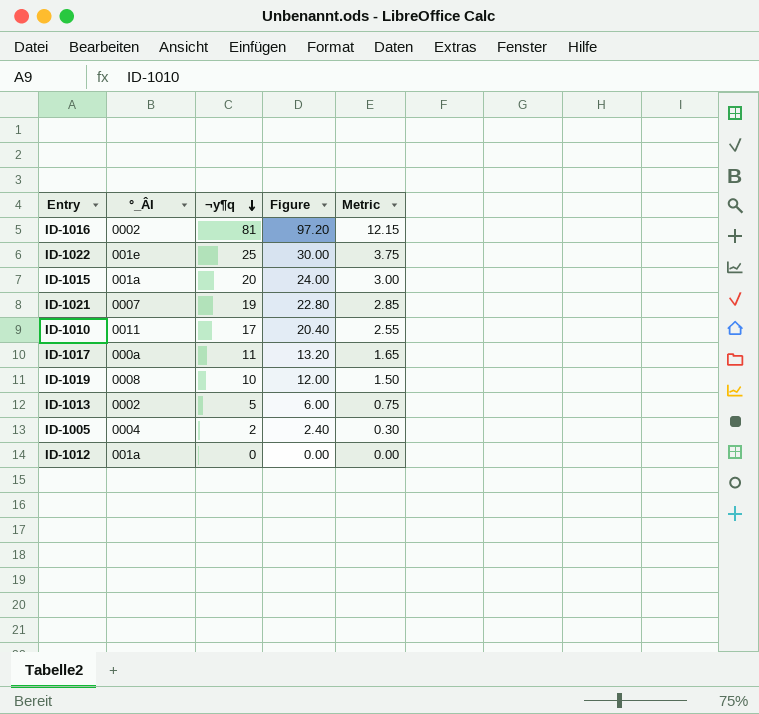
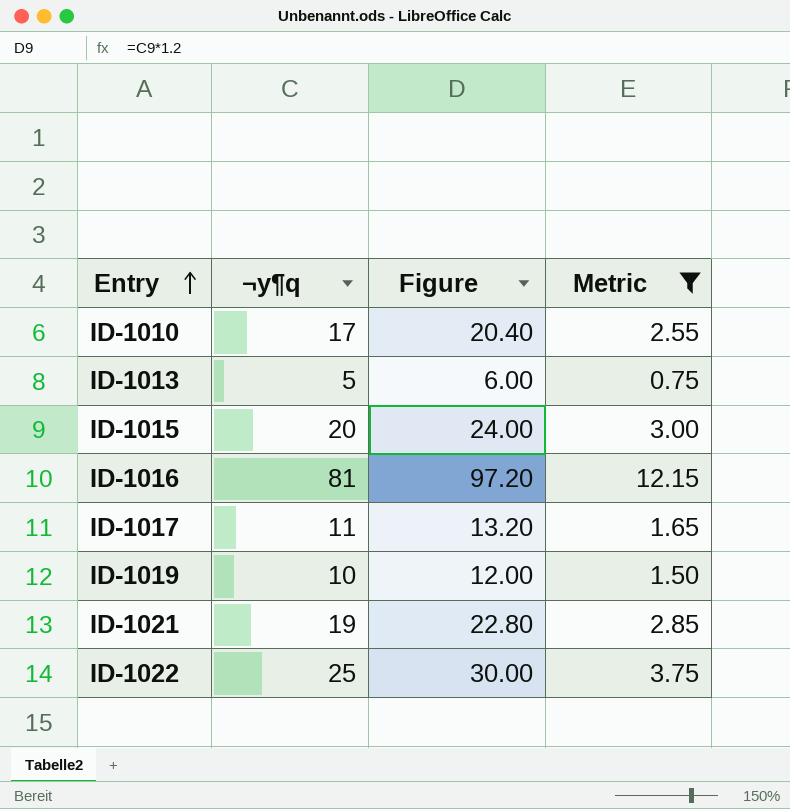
filter: none -> Metric >= 0.75
row order: ¬y¶q descending -> Entry ascending
column °_ÂI | position: 2 -> none

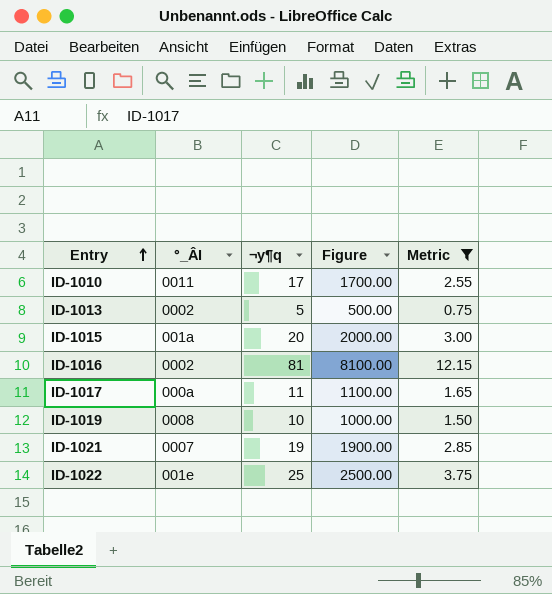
column °_ÂI | position: none -> 2
column Figure | formula: [¬y¶q] * 1.2 -> [¬y¶q] * 100

